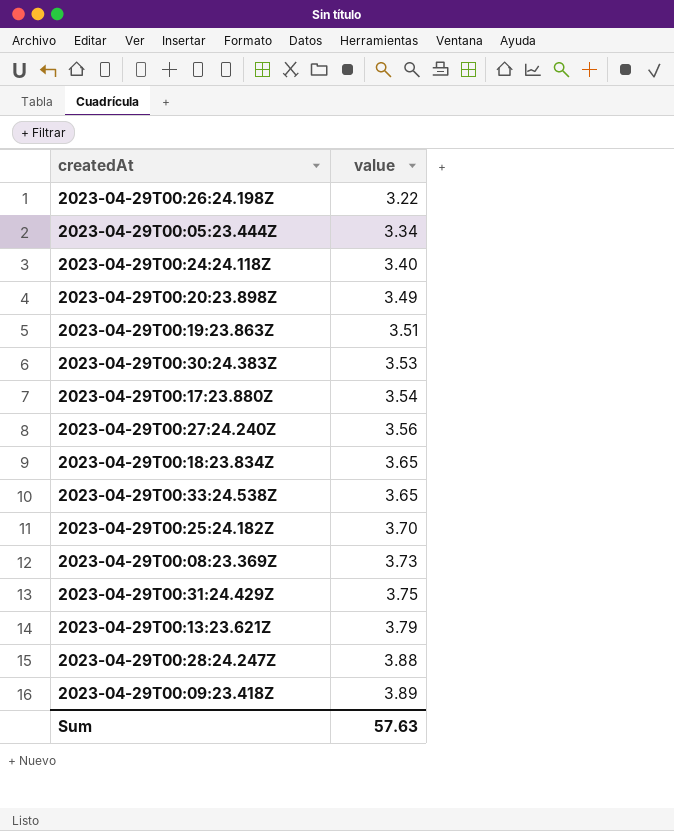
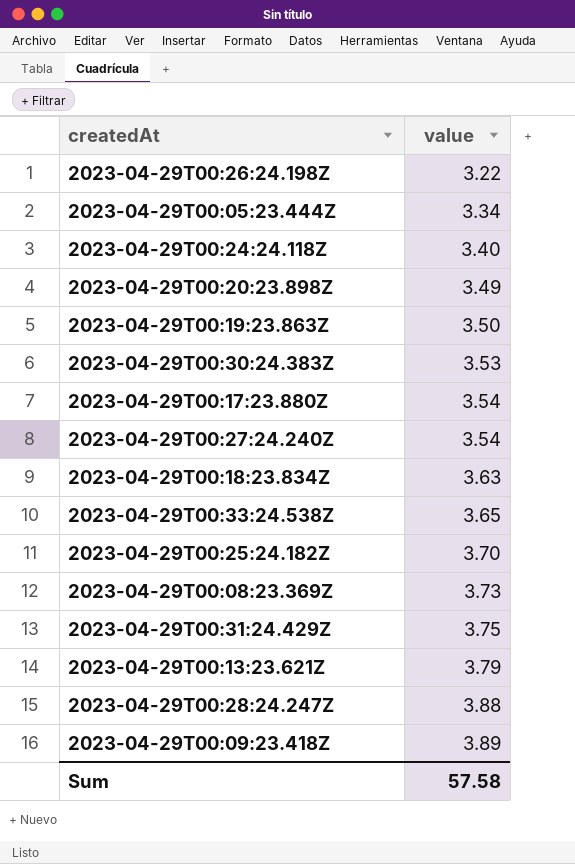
2023-04-29T00:19:23.863Z | value: 3.51 -> 3.50
2023-04-29T00:27:24.240Z | value: 3.56 -> 3.54
2023-04-29T00:18:23.834Z | value: 3.65 -> 3.63
Sum | value: 57.63 -> 57.58

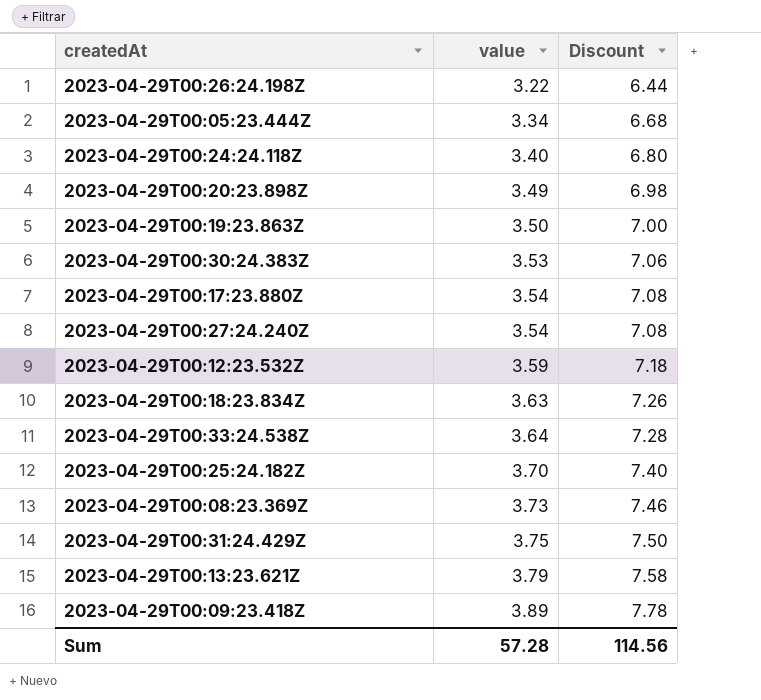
column Discount | formula: none -> [value] * 2
row 2023-04-29T00:28:24.247Z: 3.88 -> none
row 2023-04-29T00:12:23.532Z: none -> 3.59 | 7.18
2023-04-29T00:33:24.538Z | value: 3.65 -> 3.64
Sum | value: 57.58 -> 57.28

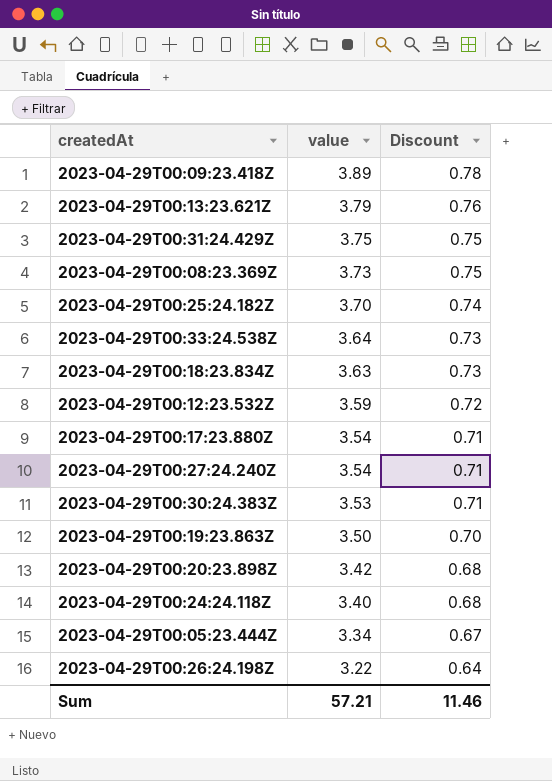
row order: value ascending -> value descending
column Discount | formula: [value] * 2 -> [value] * 0.2
2023-04-29T00:20:23.898Z | value: 3.49 -> 3.42
Sum | value: 57.28 -> 57.21
Sum | Discount: 114.56 -> 11.46

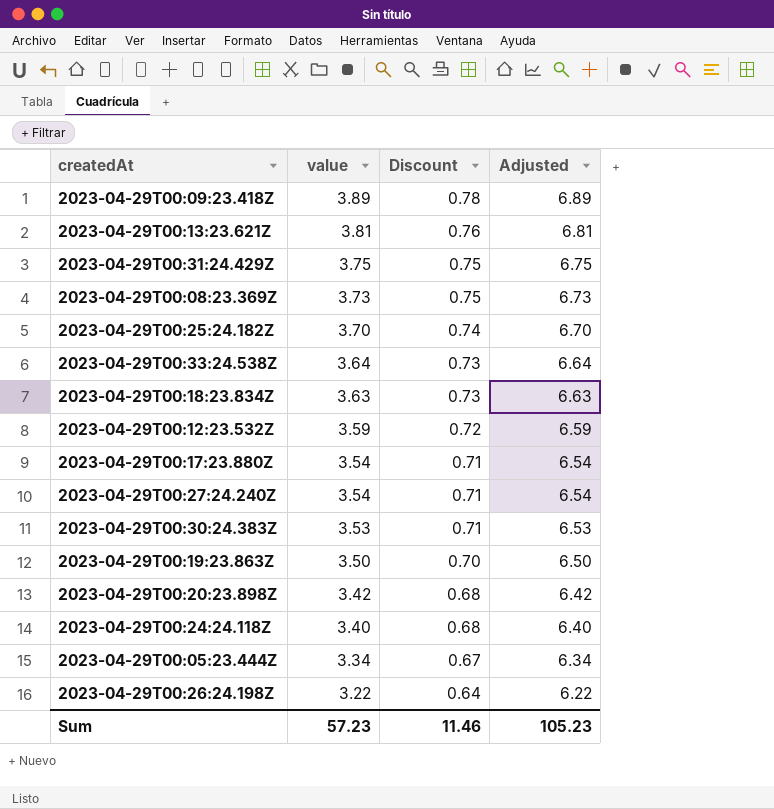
column Adjusted | formula: none -> [value] + 3
2023-04-29T00:13:23.621Z | value: 3.79 -> 3.81
Sum | value: 57.21 -> 57.23

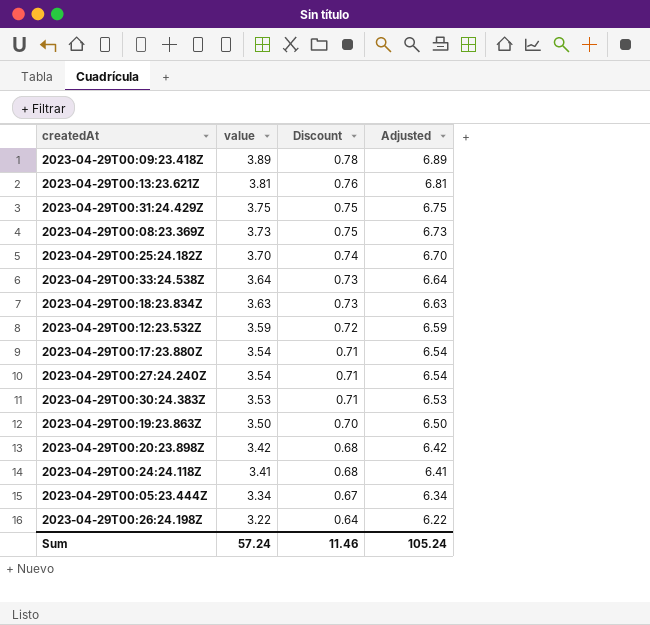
2023-04-29T00:24:24.118Z | value: 3.40 -> 3.41
2023-04-29T00:24:24.118Z | Adjusted: 6.40 -> 6.41
Sum | value: 57.23 -> 57.24
Sum | Adjusted: 105.23 -> 105.24

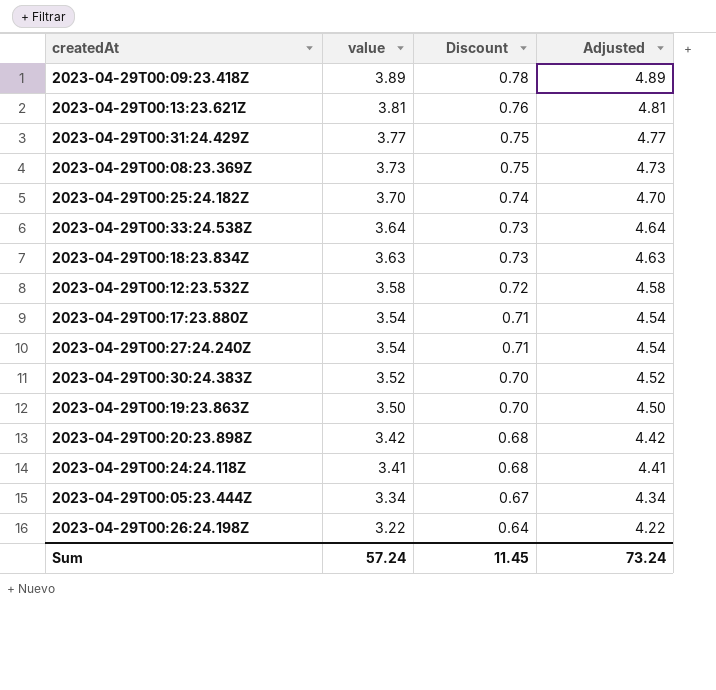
column Adjusted | formula: [value] + 3 -> [value] + 1
2023-04-29T00:31:24.429Z | value: 3.75 -> 3.77
2023-04-29T00:12:23.532Z | value: 3.59 -> 3.58
2023-04-29T00:30:24.383Z | value: 3.53 -> 3.52
2023-04-29T00:30:24.383Z | Discount: 0.71 -> 0.70
Sum | Discount: 11.46 -> 11.45
Sum | Adjusted: 105.24 -> 73.24

